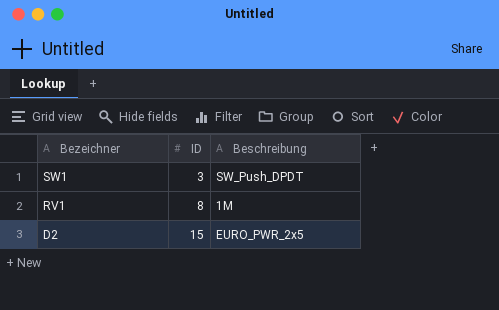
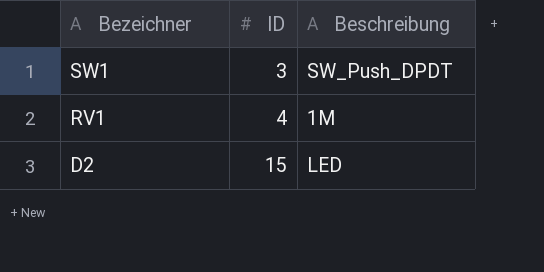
RV1 | ID: 8 -> 4
D2 | Beschreibung: EURO_PWR_2x5 -> LED

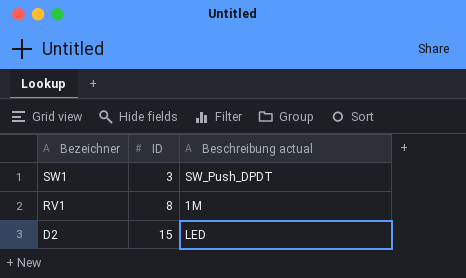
column name: Beschreibung -> Beschreibung actual
RV1 | ID: 4 -> 8

